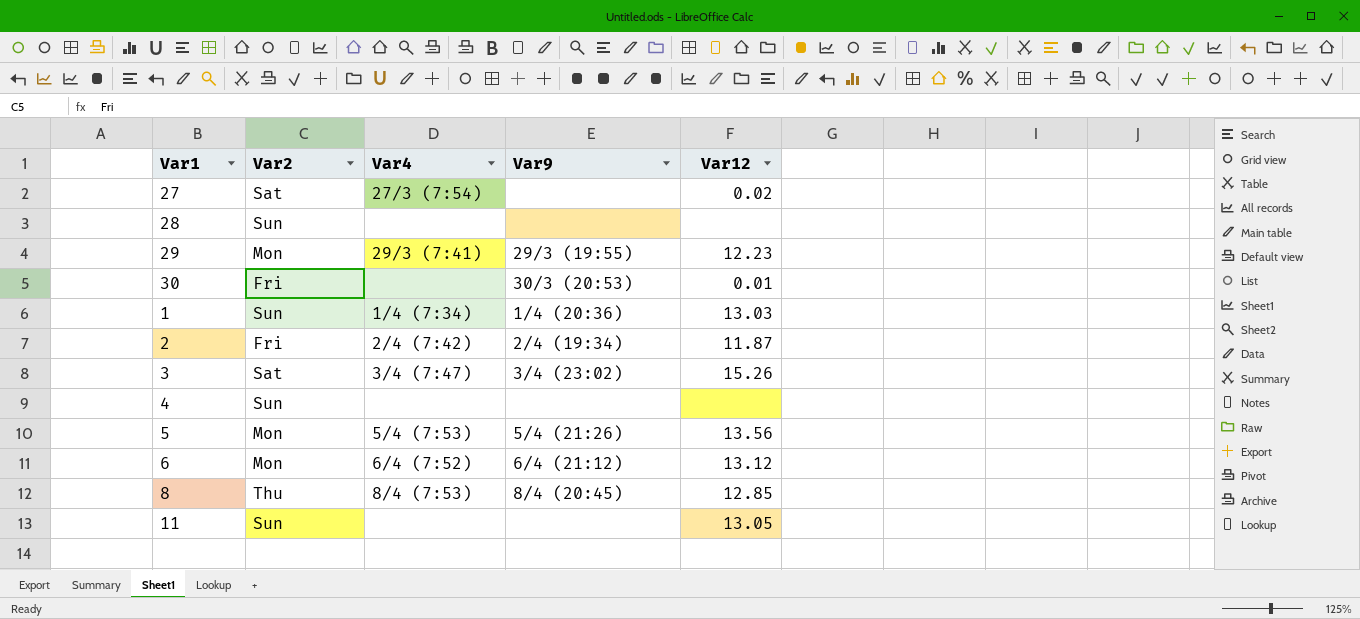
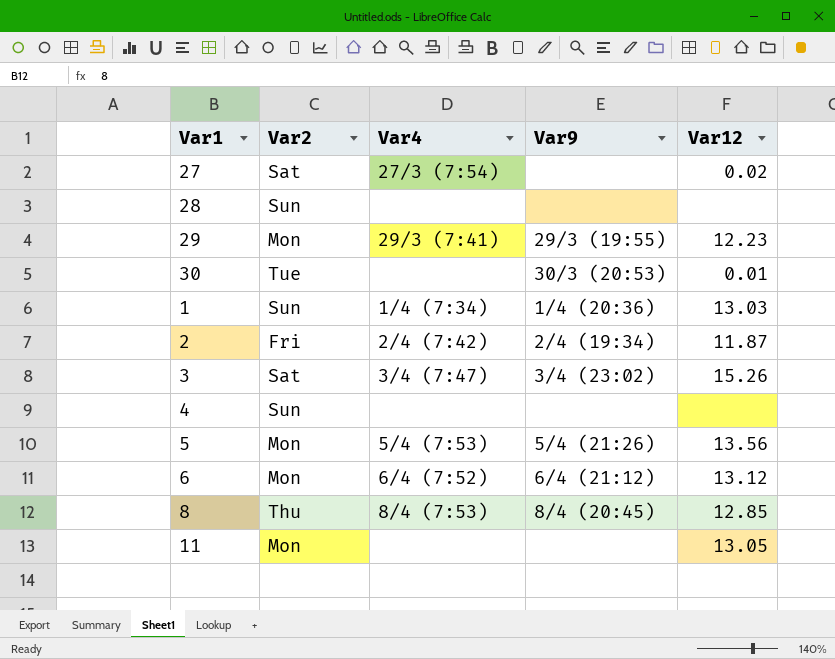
30 | Var2: Fri -> Tue
11 | Var2: Sun -> Mon

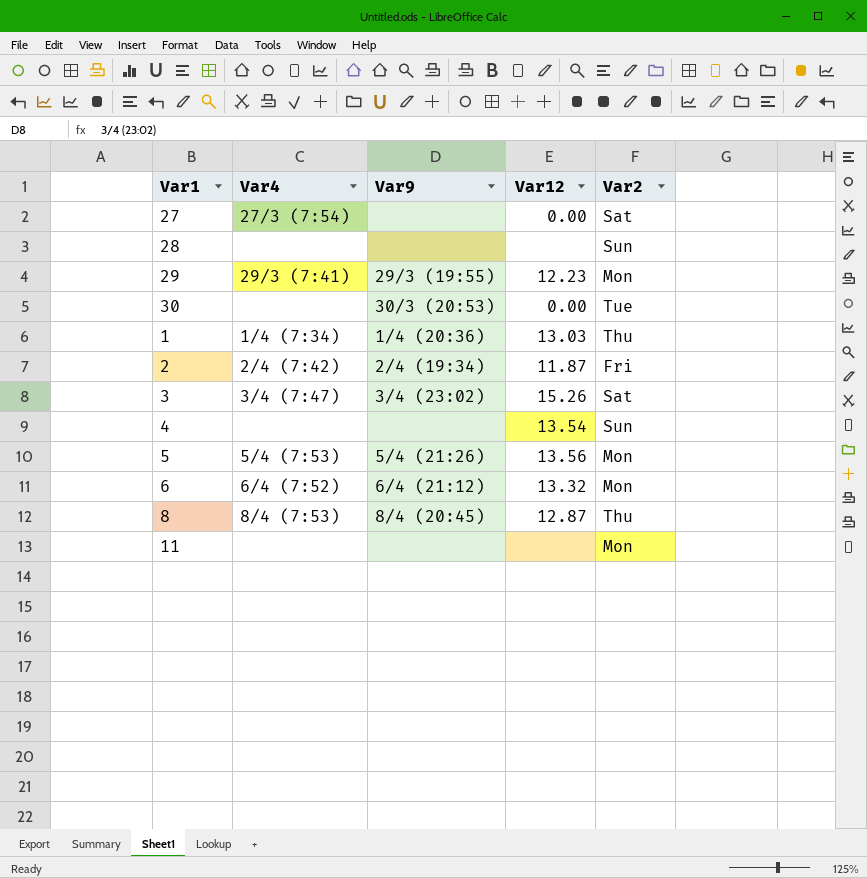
column Var2 | position: 2 -> 5
27 | Var12: 0.02 -> 0.00
30 | Var12: 0.01 -> 0.00
1 | Var2: Sun -> Thu
4 | Var12: none -> 13.54
6 | Var12: 13.12 -> 13.32
8 | Var12: 12.85 -> 12.87
11 | Var12: 13.05 -> none

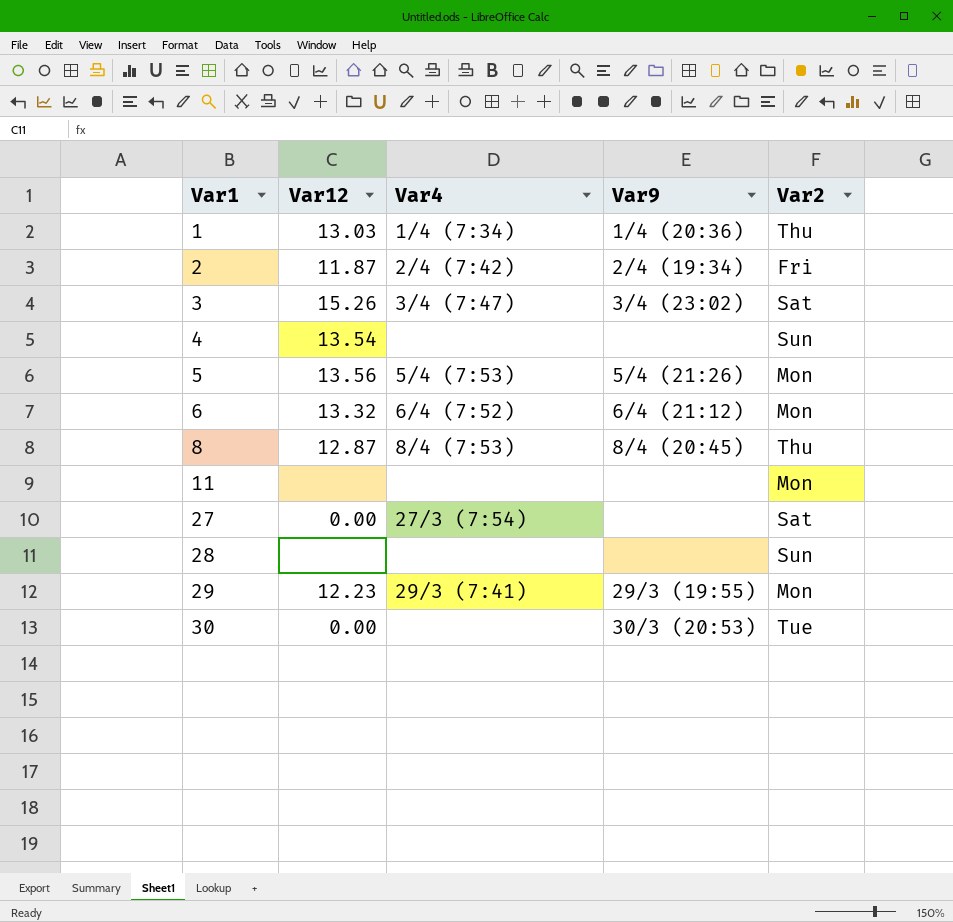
row order: none -> Var1 ascending
column Var12 | position: 4 -> 2

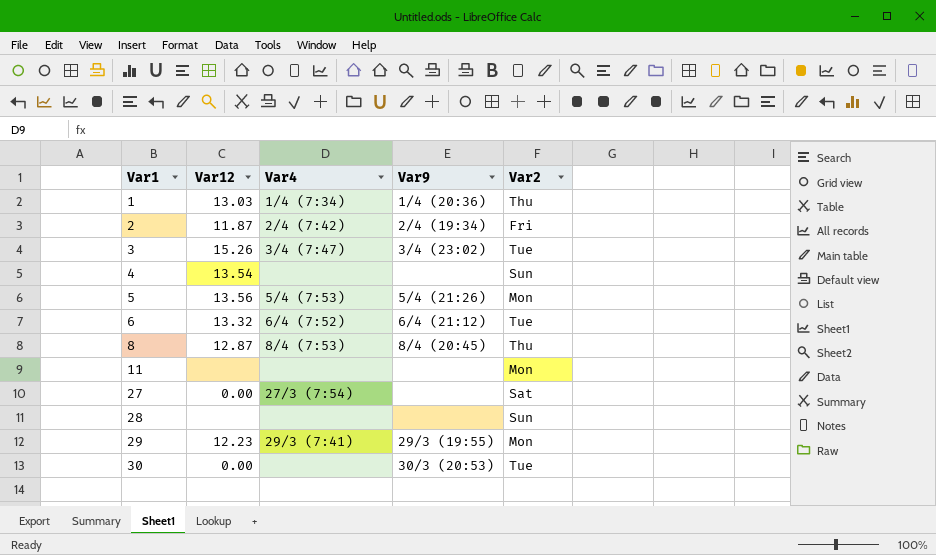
3 | Var2: Sat -> Tue
6 | Var2: Mon -> Tue

